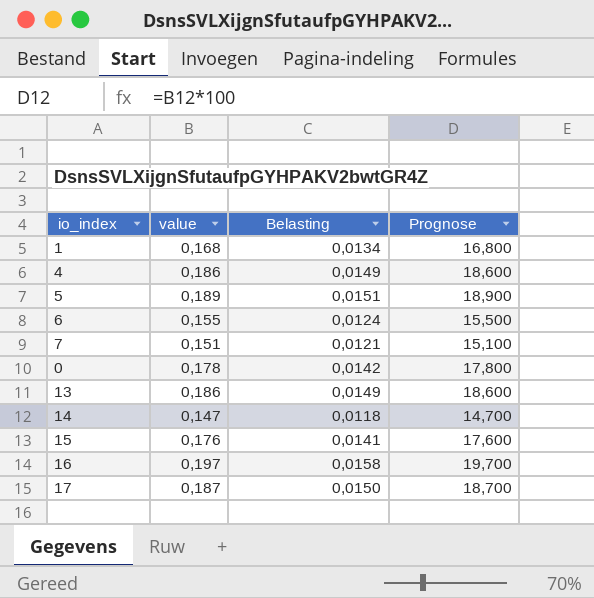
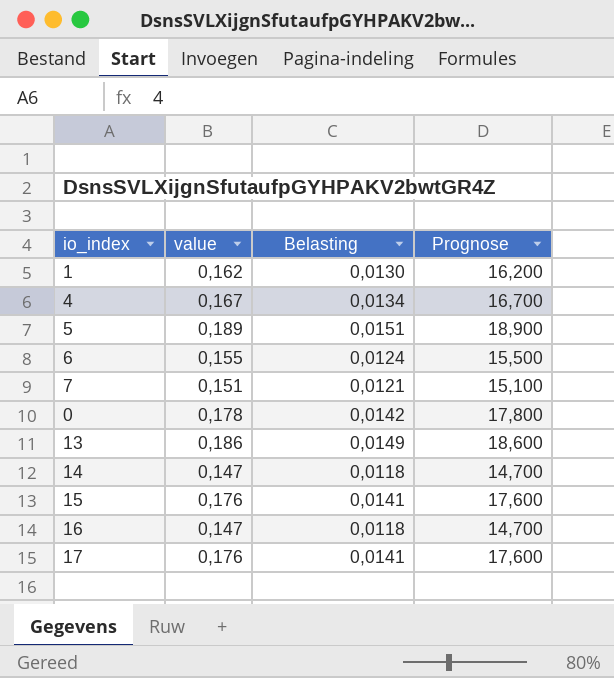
1 | value: 0,168 -> 0,162
1 | Belasting: 0,0134 -> 0,0130
1 | Prognose: 16,800 -> 16,200
4 | value: 0,186 -> 0,167
4 | Belasting: 0,0149 -> 0,0134
4 | Prognose: 18,600 -> 16,700
16 | value: 0,197 -> 0,147
16 | Belasting: 0,0158 -> 0,0118
16 | Prognose: 19,700 -> 14,700
17 | value: 0,187 -> 0,176
17 | Belasting: 0,0150 -> 0,0141
17 | Prognose: 18,700 -> 17,600

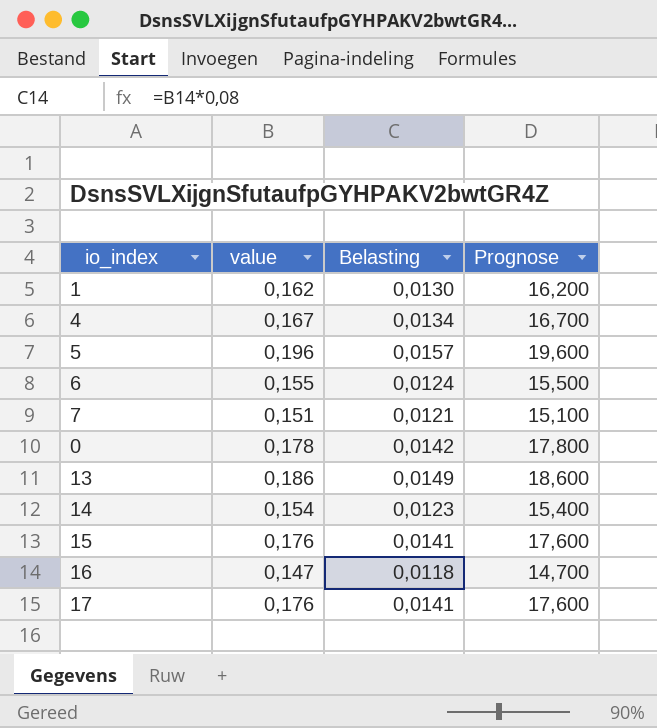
5 | value: 0,189 -> 0,196
5 | Belasting: 0,0151 -> 0,0157
5 | Prognose: 18,900 -> 19,600
14 | value: 0,147 -> 0,154
14 | Belasting: 0,0118 -> 0,0123
14 | Prognose: 14,700 -> 15,400

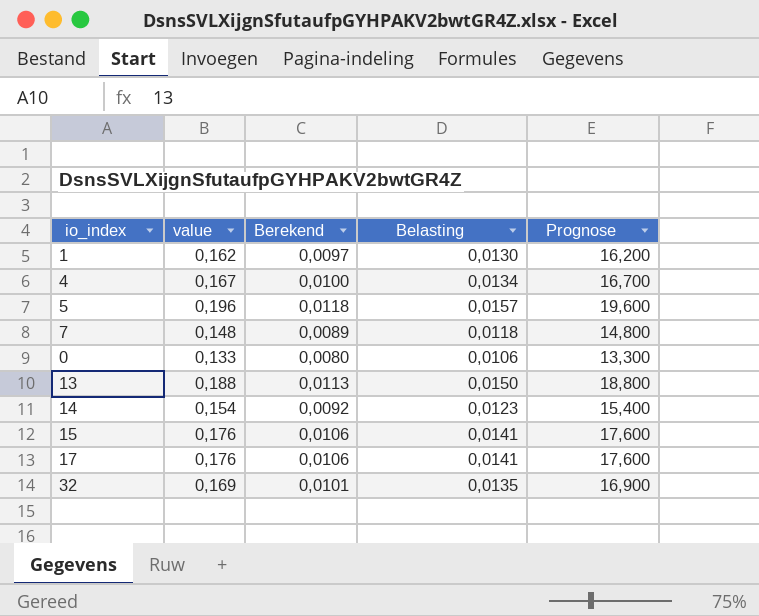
column Berekend | formula: none -> [value] * 0,06
row 6: 0,155 | 0,0124 | 15,500 -> none
row 16: 0,147 | 0,0118 | 14,700 -> none
7 | value: 0,151 -> 0,148
7 | Belasting: 0,0121 -> 0,0118
7 | Prognose: 15,100 -> 14,800
0 | value: 0,178 -> 0,133
0 | Belasting: 0,0142 -> 0,0106
0 | Prognose: 17,800 -> 13,300
13 | value: 0,186 -> 0,188
13 | Belasting: 0,0149 -> 0,0150
13 | Prognose: 18,600 -> 18,800
row 32: none -> 0,169 | 0,0101 | 0,0135 | 16,900

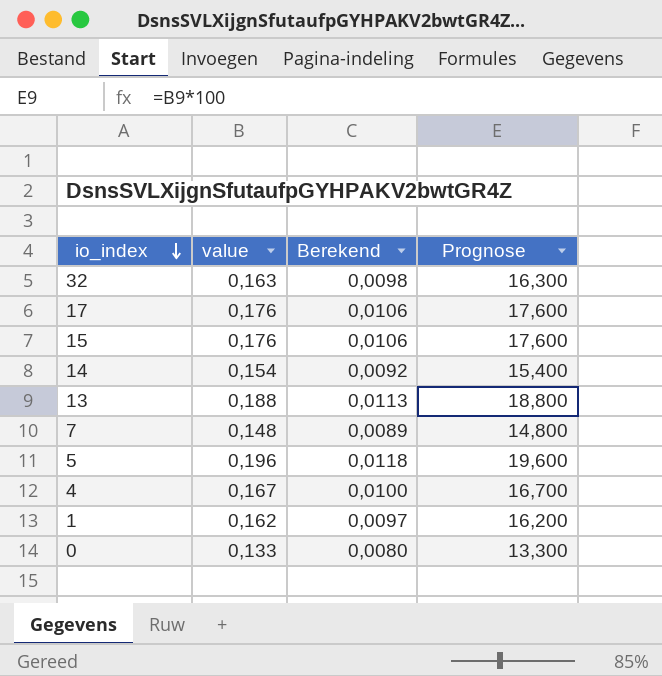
row order: none -> io_index descending
column Belasting | formula: [value] * 0,08 -> none
32 | value: 0,169 -> 0,163
32 | Berekend: 0,0101 -> 0,0098
32 | Prognose: 16,900 -> 16,300

